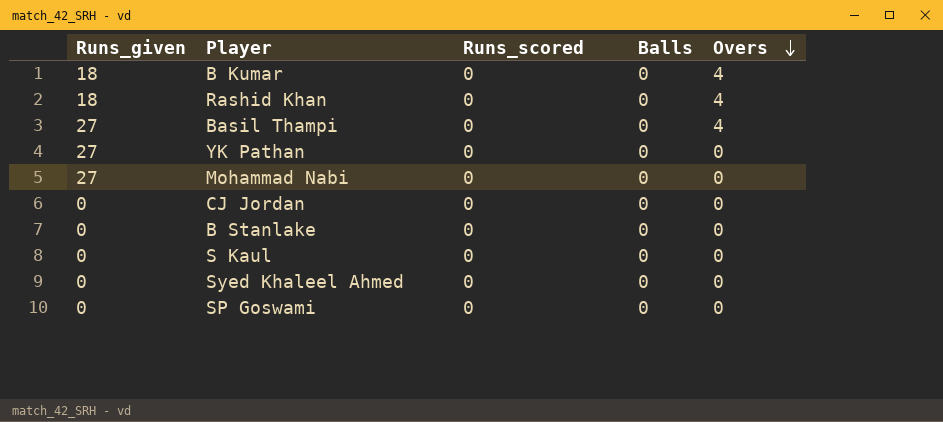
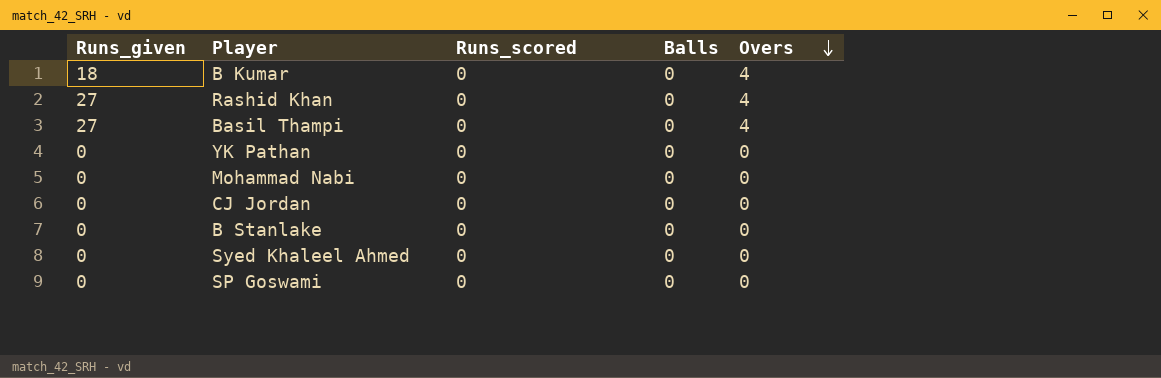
row S Kaul: 0 | 0 | 0 | 0 -> none
Rashid Khan | Runs_given: 18 -> 27
YK Pathan | Runs_given: 27 -> 0
Mohammad Nabi | Runs_given: 27 -> 0

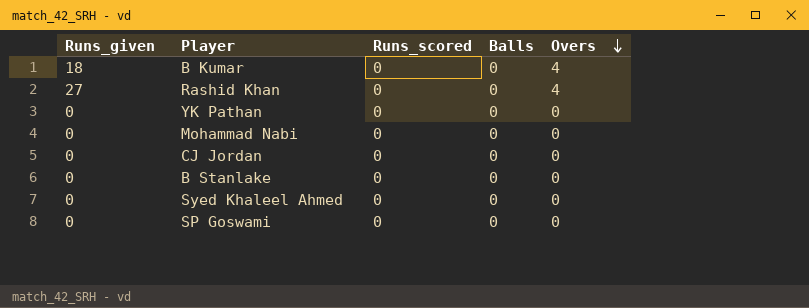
row Basil Thampi: 27 | 0 | 0 | 4 -> none

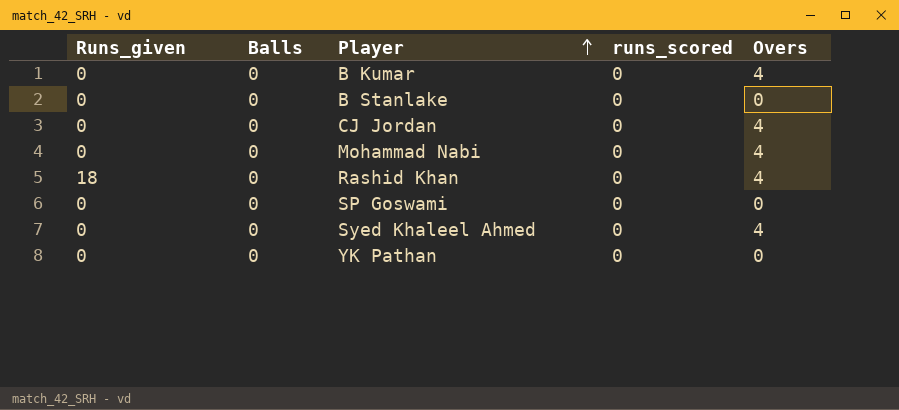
row order: Overs descending -> Player ascending
column Balls | position: 4 -> 2
column name: Runs_scored -> runs_scored
B Kumar | Runs_given: 18 -> 0
CJ Jordan | Overs: 0 -> 4
Mohammad Nabi | Overs: 0 -> 4
Rashid Khan | Runs_given: 27 -> 18
Syed Khaleel Ahmed | Overs: 0 -> 4

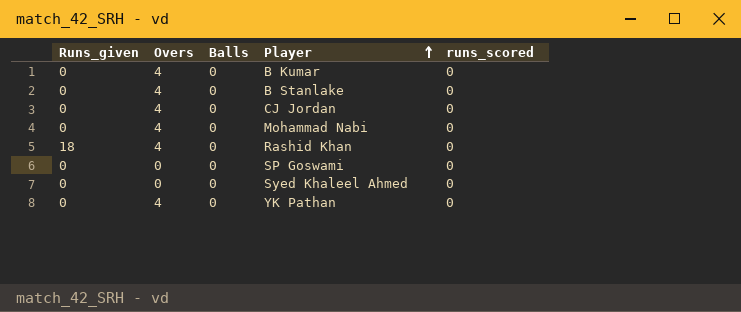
column Overs | position: 5 -> 2
B Stanlake | Overs: 0 -> 4
Syed Khaleel Ahmed | Overs: 4 -> 0
YK Pathan | Overs: 0 -> 4

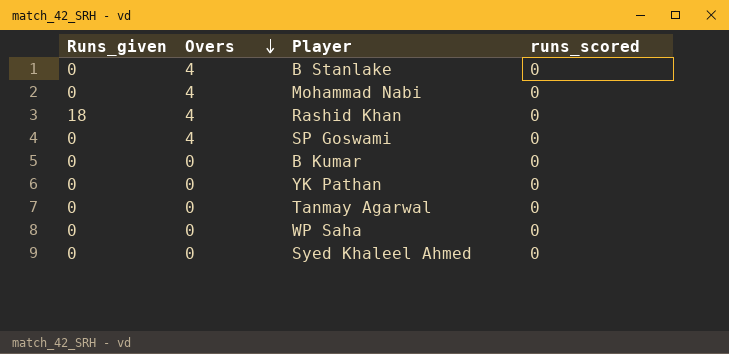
row order: Player ascending -> Overs descending
column Balls | position: 3 -> none
row CJ Jordan: 0 | 4 | 0 | 0 -> none
SP Goswami | Overs: 0 -> 4
B Kumar | Overs: 4 -> 0
YK Pathan | Overs: 4 -> 0
row Tanmay Agarwal: none -> 0 | 0 | 0
row WP Saha: none -> 0 | 0 | 0

